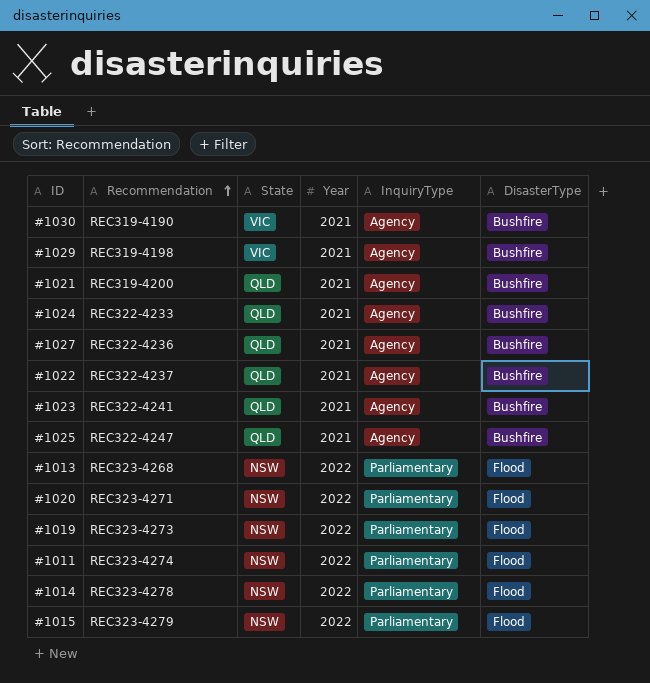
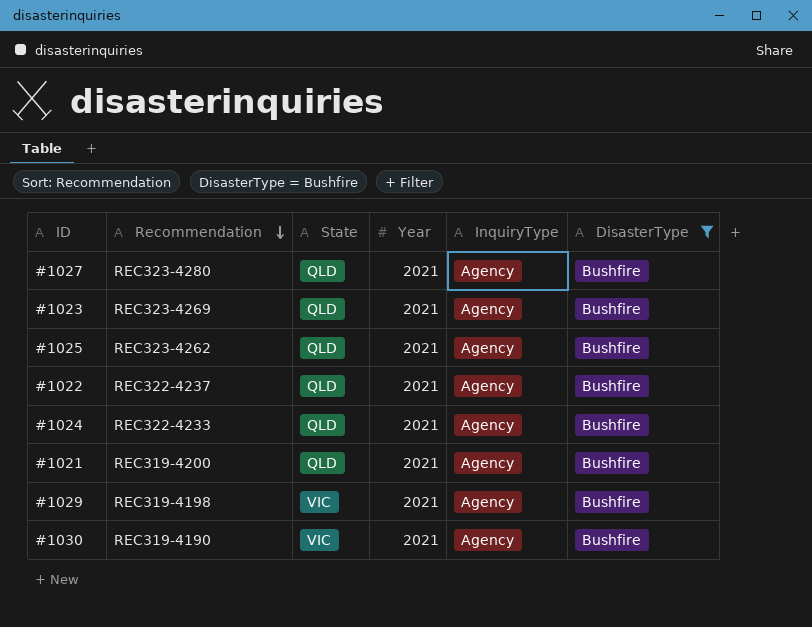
filter: none -> DisasterType = Bushfire
row order: Recommendation ascending -> Recommendation descending
#1027 | Recommendation: REC322-4236 -> REC323-4280
#1023 | Recommendation: REC322-4241 -> REC323-4269
#1025 | Recommendation: REC322-4247 -> REC323-4262

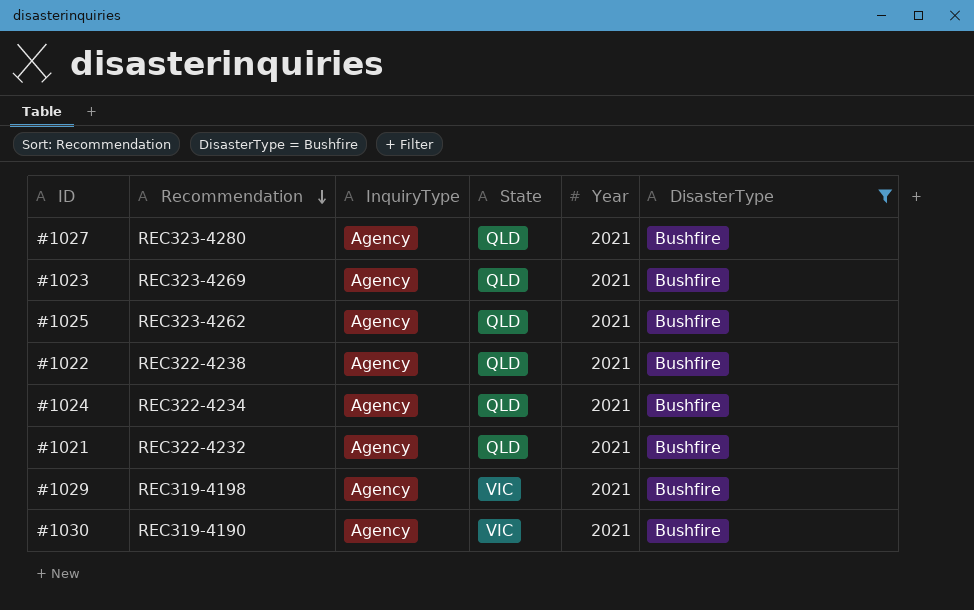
column InquiryType | position: 5 -> 3
#1022 | Recommendation: REC322-4237 -> REC322-4238
#1024 | Recommendation: REC322-4233 -> REC322-4234
#1021 | Recommendation: REC319-4200 -> REC322-4232

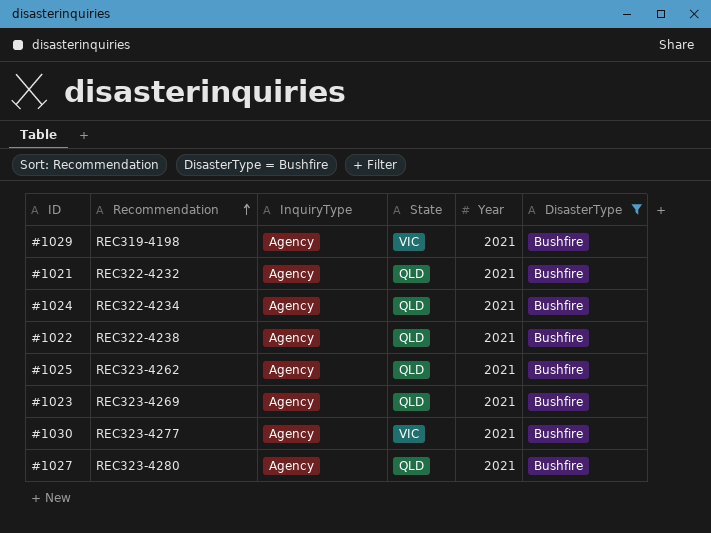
row order: Recommendation descending -> Recommendation ascending
#1030 | Recommendation: REC319-4190 -> REC323-4277

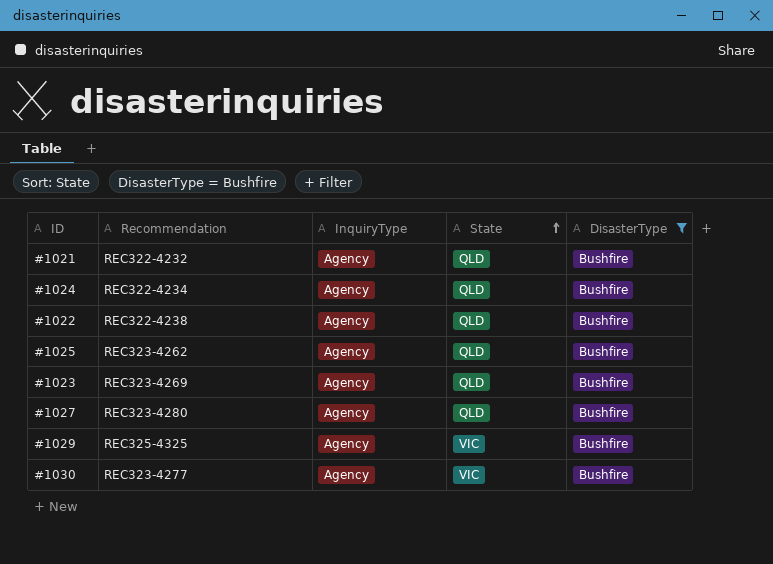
row order: Recommendation ascending -> State ascending
column Year | position: 5 -> none
#1029 | Recommendation: REC319-4198 -> REC325-4325

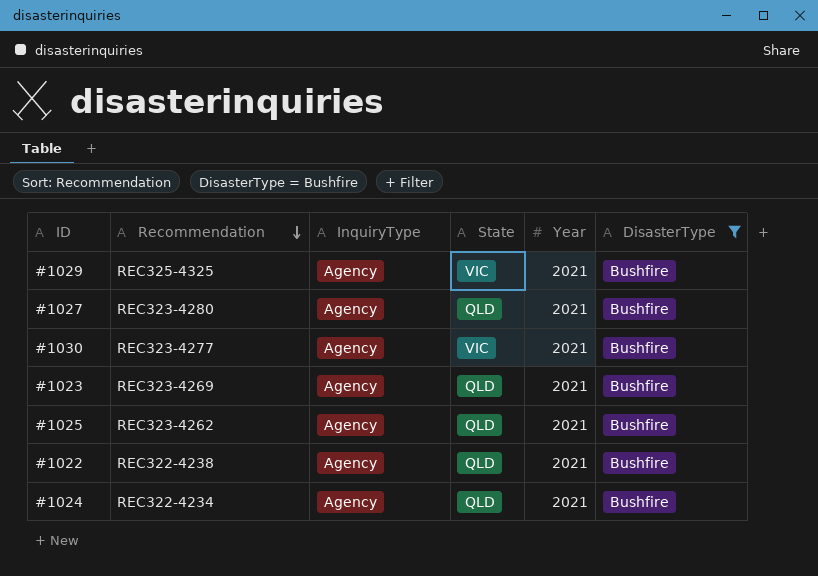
row order: State ascending -> Recommendation descending
column Year | position: none -> 5
row #1021: REC322-4232 | Agency | QLD | Bushfire -> none

